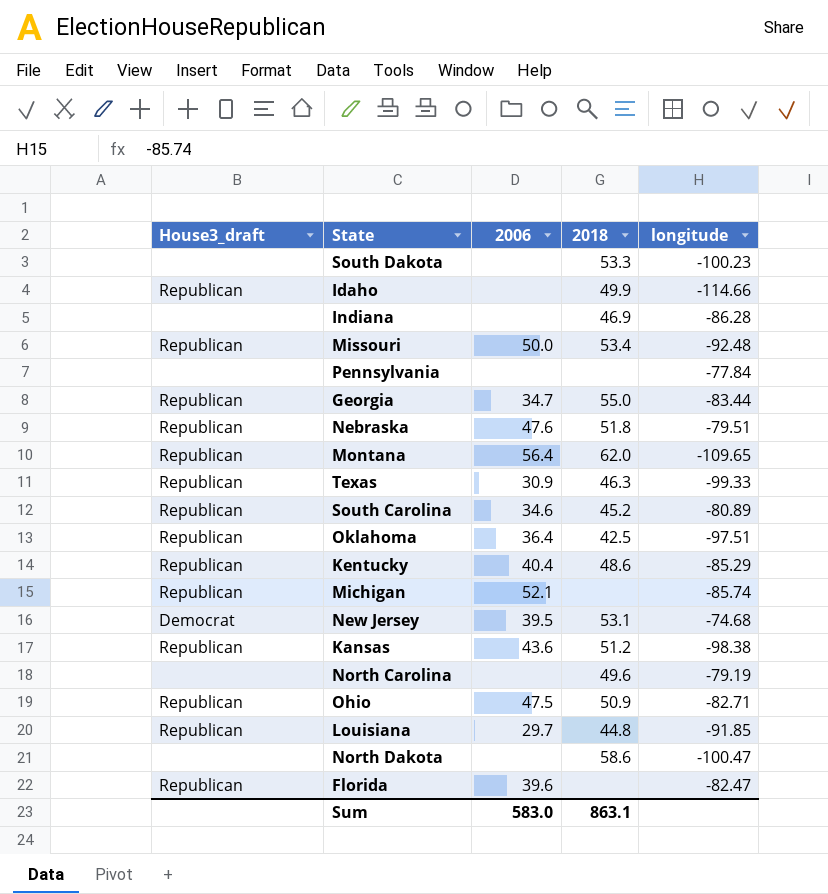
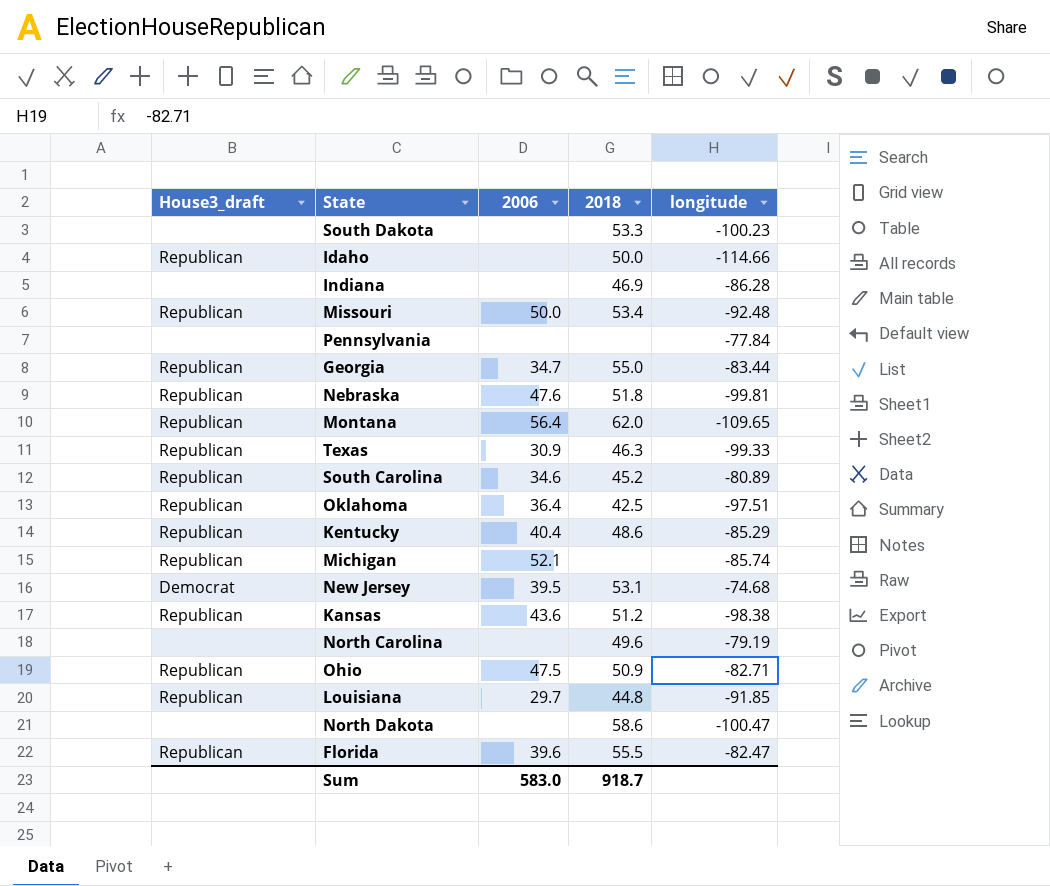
Idaho | 2018: 49.9 -> 50.0
Nebraska | longitude: -79.51 -> -99.81
Florida | 2018: none -> 55.5
Sum | 2018: 863.1 -> 918.7

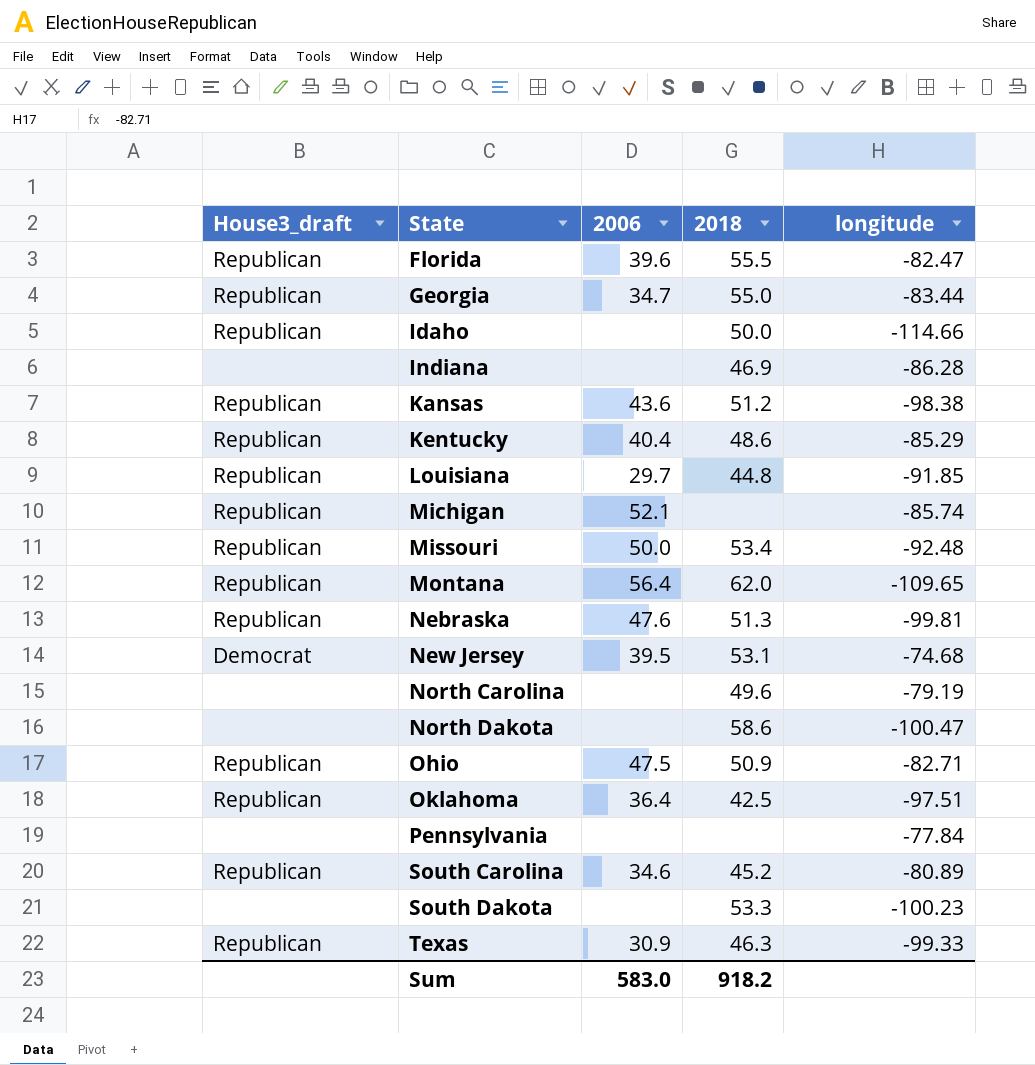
row order: none -> State ascending
Nebraska | 2018: 51.8 -> 51.3
Sum | 2018: 918.7 -> 918.2

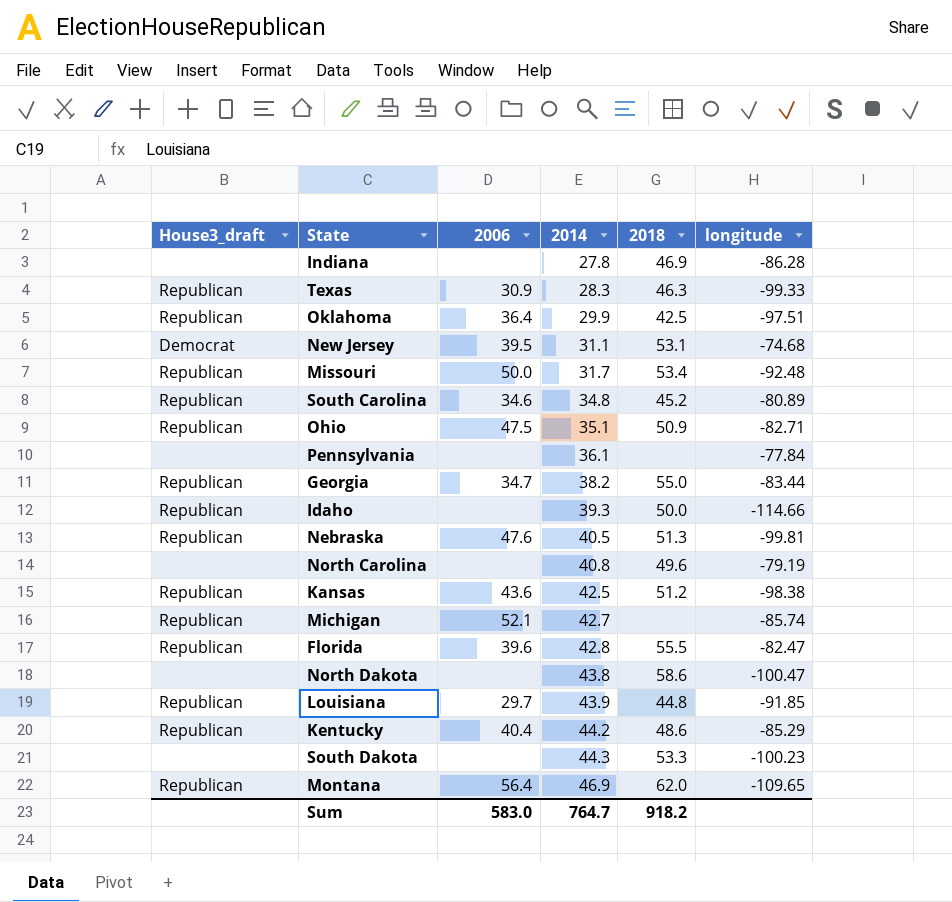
row order: State ascending -> 2014 ascending
column 2014 | position: none -> 4

